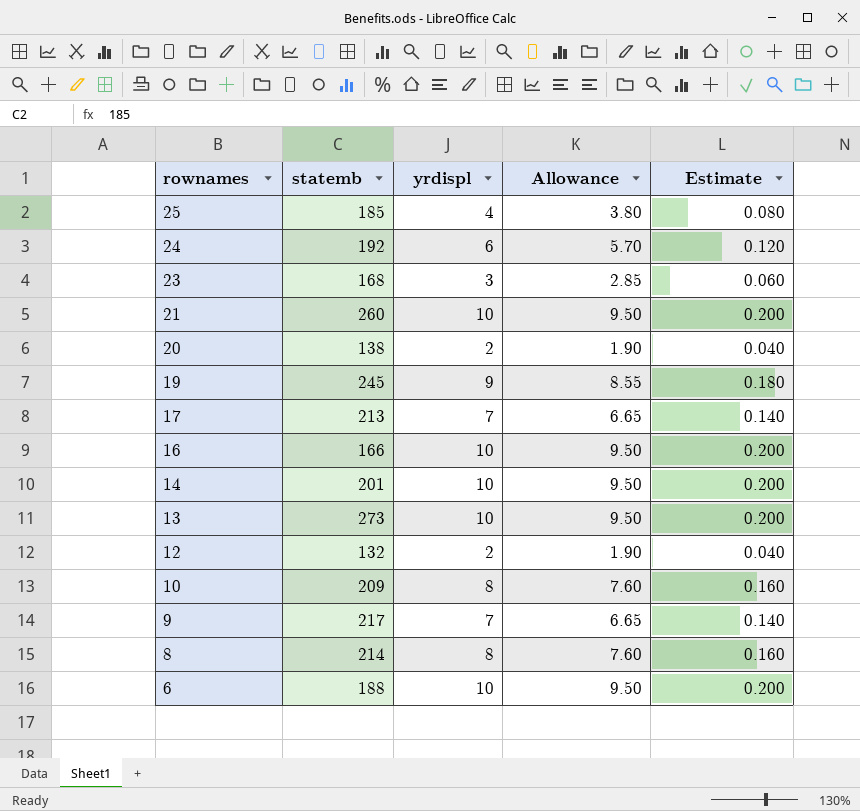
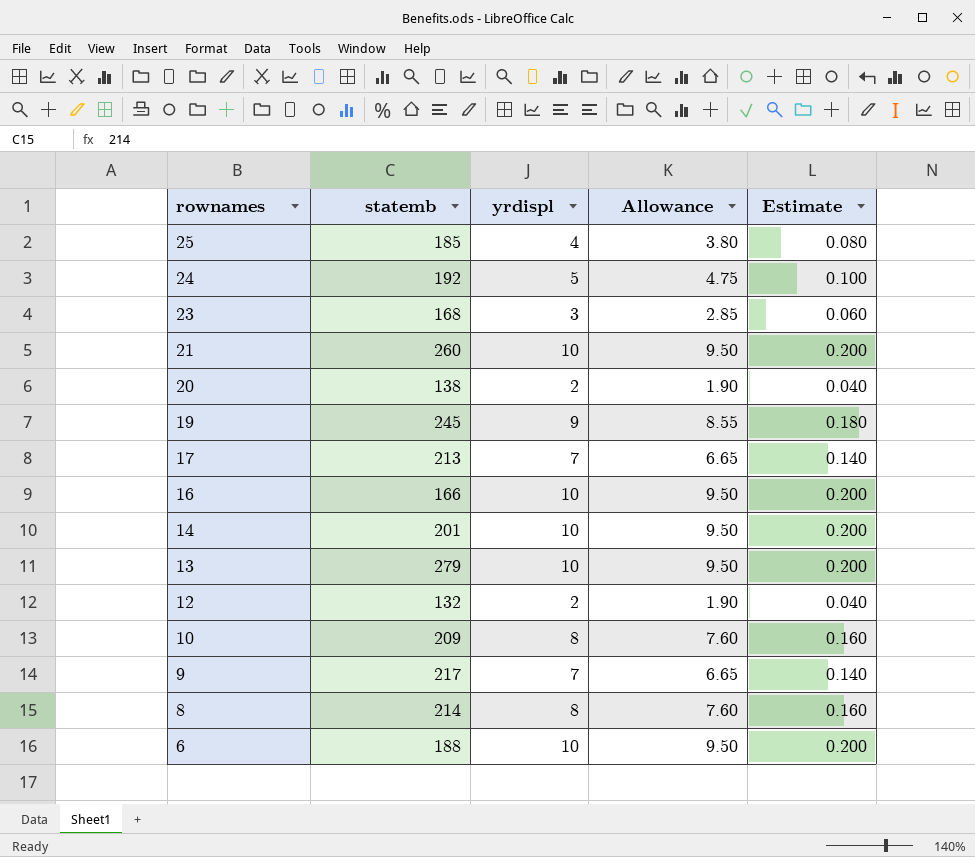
24 | yrdispl: 6 -> 5
24 | Allowance: 5.70 -> 4.75
24 | Estimate: 0.120 -> 0.100
13 | statemb: 273 -> 279

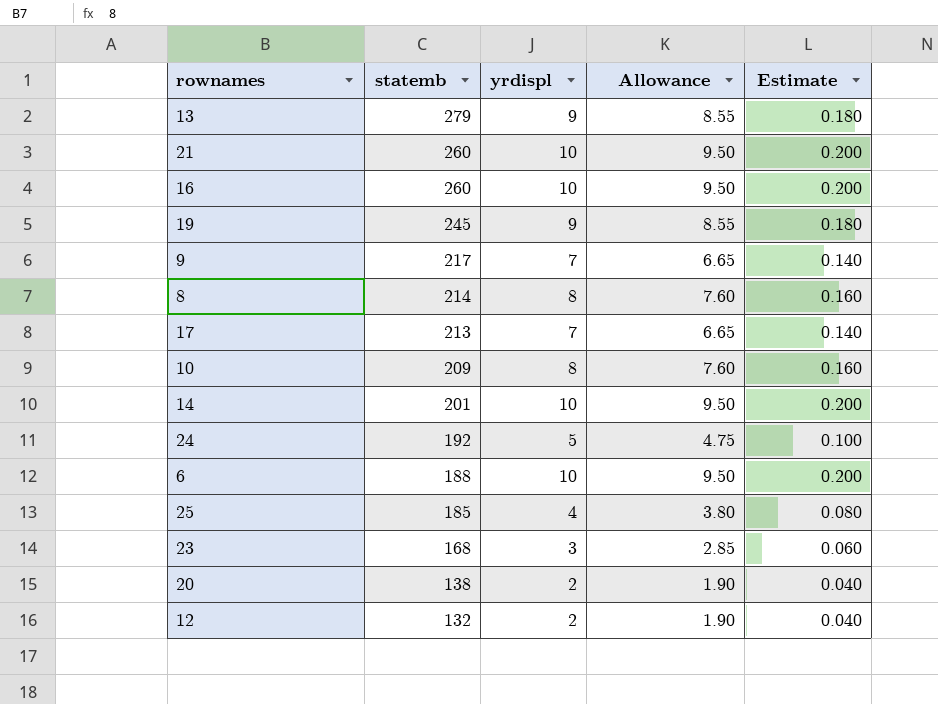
row order: rownames descending -> statemb descending
13 | yrdispl: 10 -> 9
13 | Allowance: 9.50 -> 8.55
13 | Estimate: 0.200 -> 0.180
16 | statemb: 166 -> 260

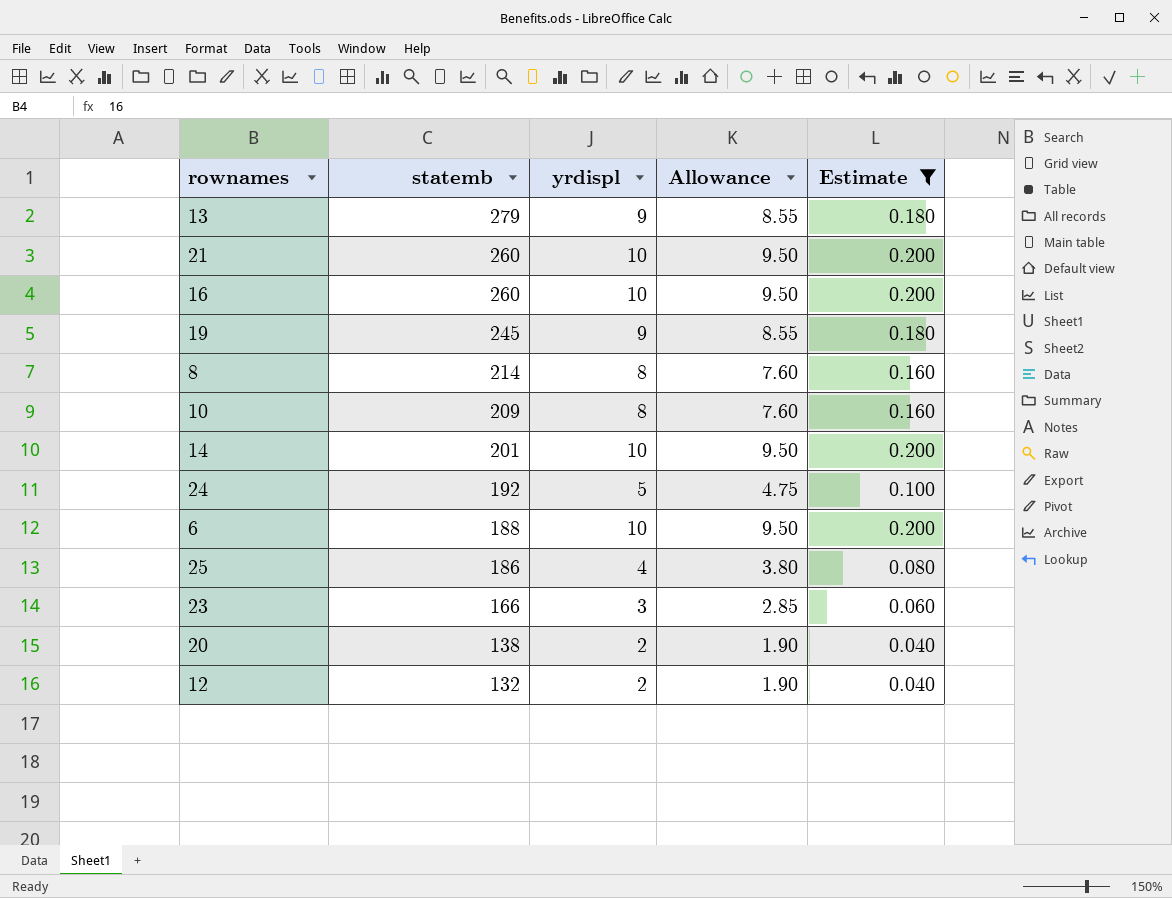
filter: none -> Estimate != 0.140
25 | statemb: 185 -> 186
23 | statemb: 168 -> 166

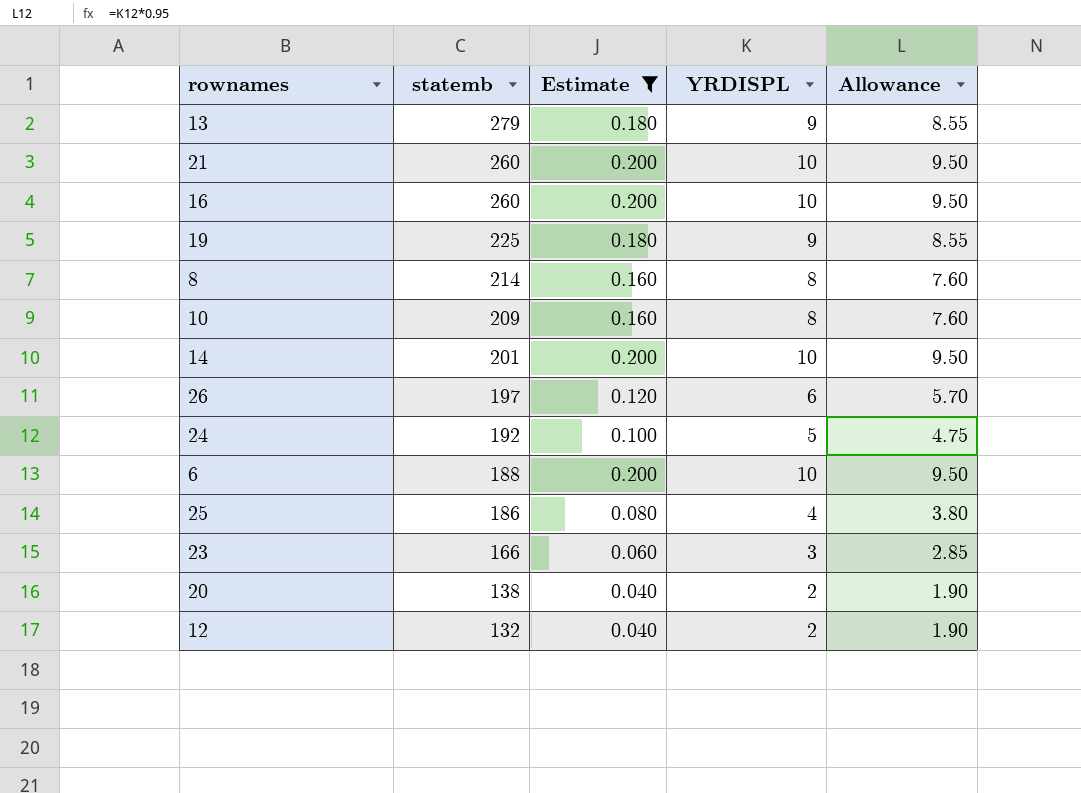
column Estimate | position: 5 -> 3
column name: yrdispl -> YRDISPL
19 | statemb: 245 -> 225
row 26: none -> 197 | 0.120 | 6 | 5.70

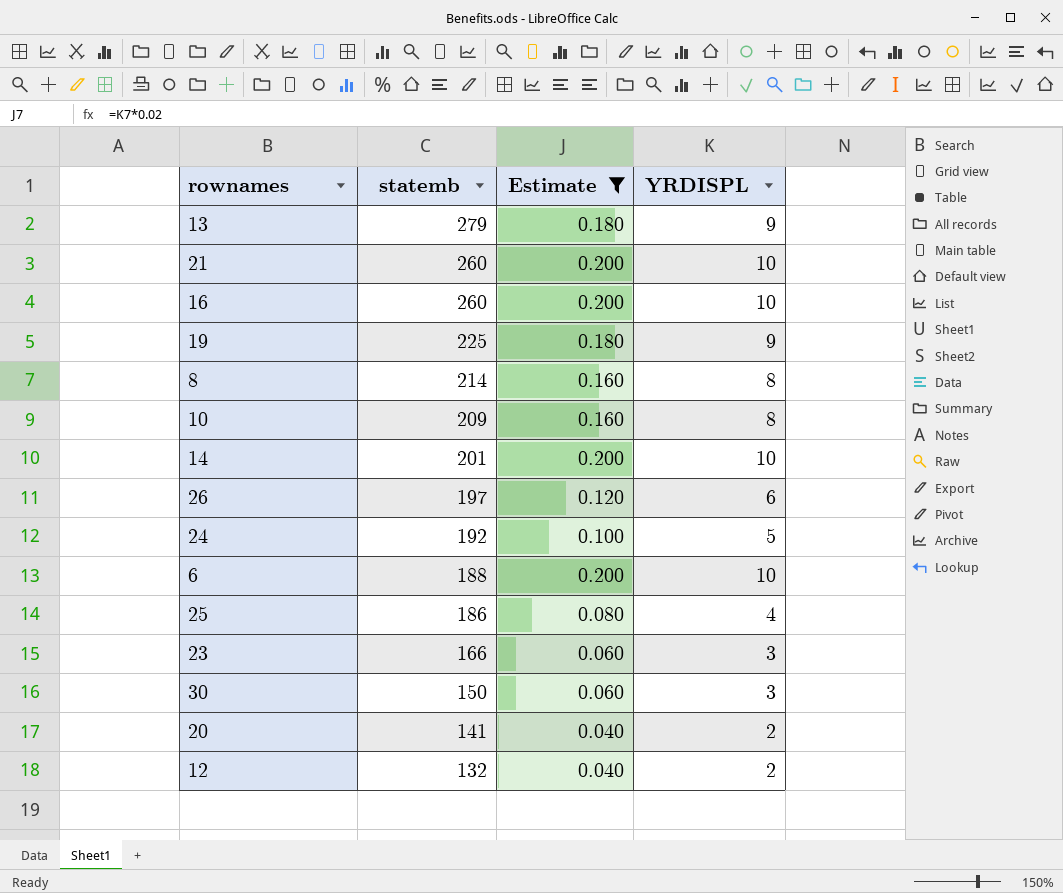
column Allowance | formula: [YRDISPL] * 0.95 -> none
row 30: none -> 150 | 0.060 | 3
20 | statemb: 138 -> 141

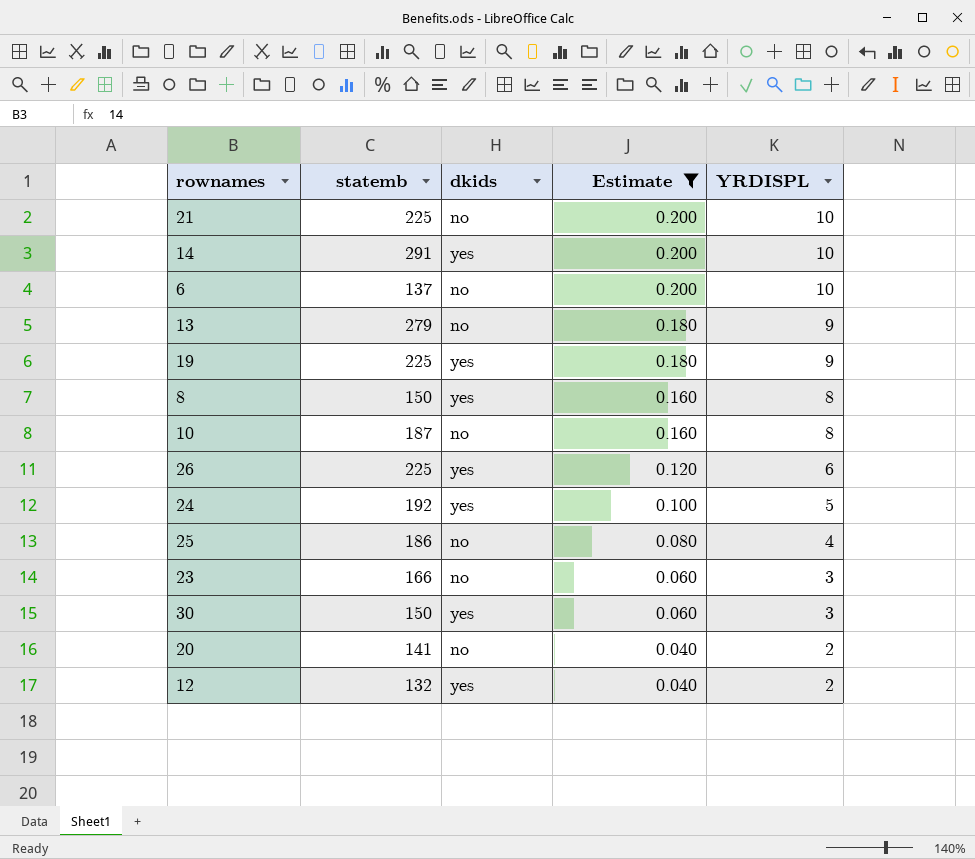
row order: statemb descending -> Estimate descending
column dkids | position: none -> 3
row 16: 260 | 0.200 | 10 -> none
21 | statemb: 260 -> 225
14 | statemb: 201 -> 291
6 | statemb: 188 -> 137
8 | statemb: 214 -> 150
10 | statemb: 209 -> 187
26 | statemb: 197 -> 225

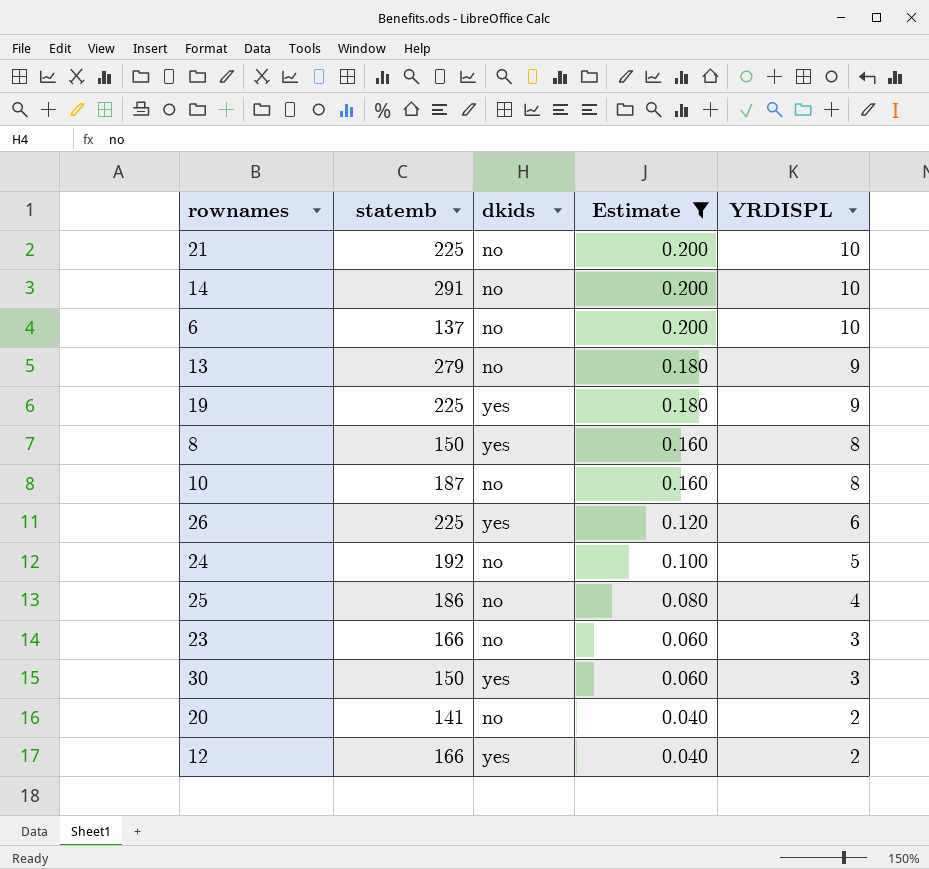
14 | dkids: yes -> no
24 | dkids: yes -> no
12 | statemb: 132 -> 166

